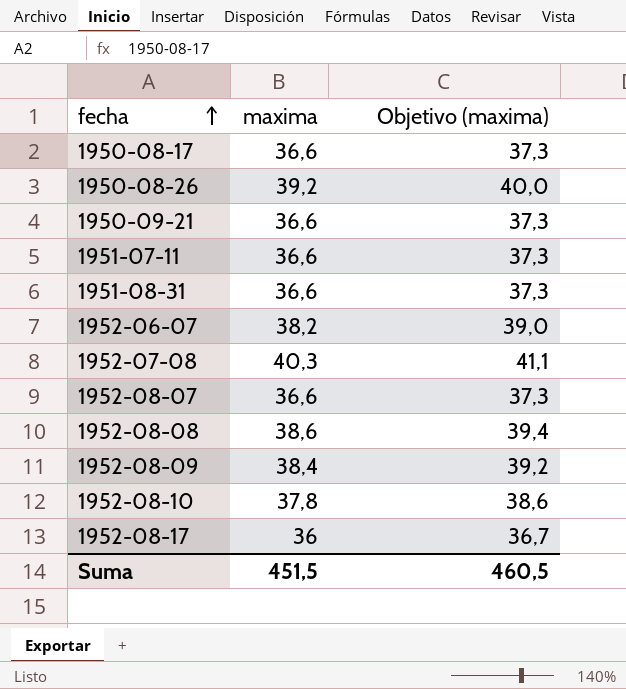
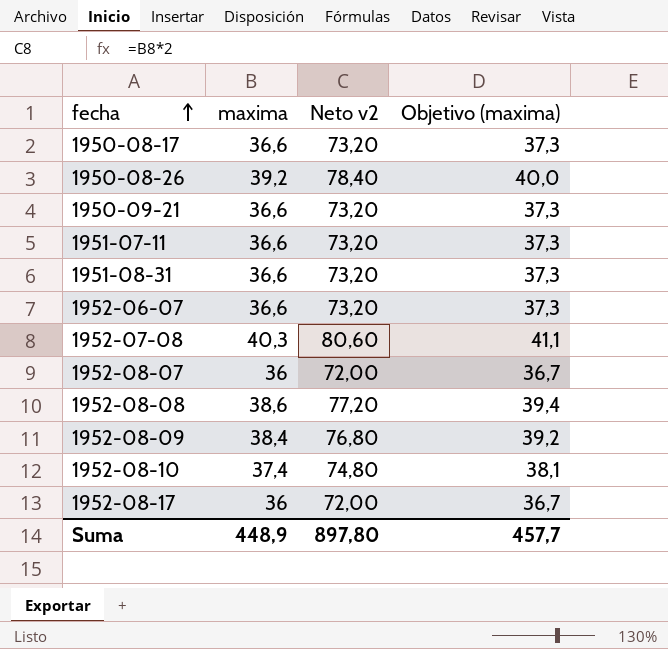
column Neto v2 | formula: none -> [maxima] * 2
1952-06-07 | maxima: 38,2 -> 36,6
1952-06-07 | Objetivo (maxima): 39,0 -> 37,3
1952-08-07 | maxima: 36,6 -> 36
1952-08-07 | Objetivo (maxima): 37,3 -> 36,7
1952-08-10 | maxima: 37,8 -> 37,4
1952-08-10 | Objetivo (maxima): 38,6 -> 38,1
Suma | maxima: 451,5 -> 448,9
Suma | Objetivo (maxima): 460,5 -> 457,7

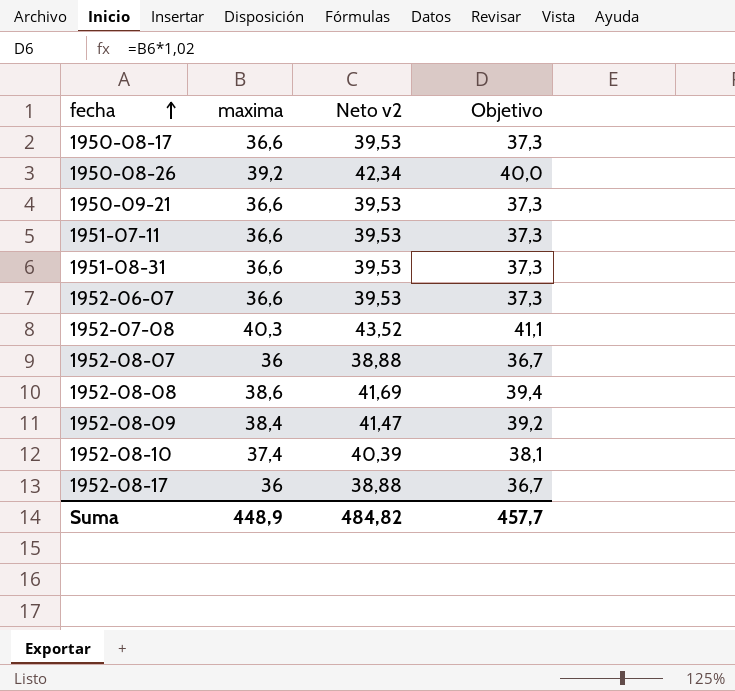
column Neto v2 | formula: [maxima] * 2 -> [maxima] * 1,08
column name: Objetivo (maxima) -> Objetivo
Suma | Neto v2: 897,80 -> 484,82

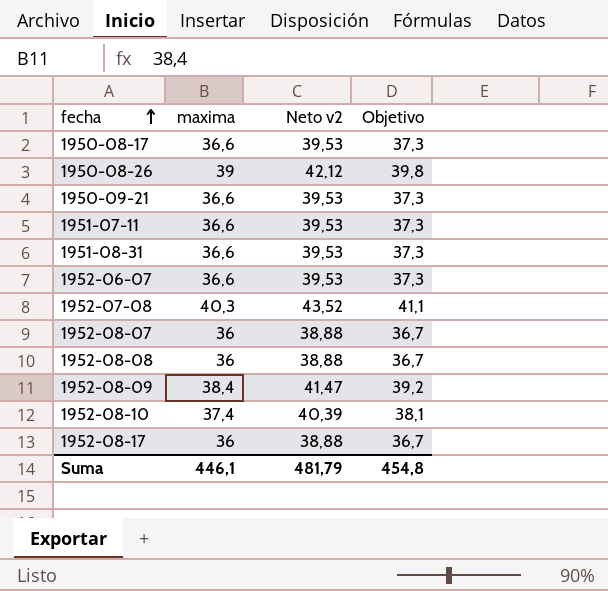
1950-08-26 | maxima: 39,2 -> 39
1950-08-26 | Neto v2: 42,34 -> 42,12
1950-08-26 | Objetivo: 40,0 -> 39,8
1952-08-08 | maxima: 38,6 -> 36
1952-08-08 | Neto v2: 41,69 -> 38,88
1952-08-08 | Objetivo: 39,4 -> 36,7
Suma | maxima: 448,9 -> 446,1
Suma | Neto v2: 484,82 -> 481,79
Suma | Objetivo: 457,7 -> 454,8

